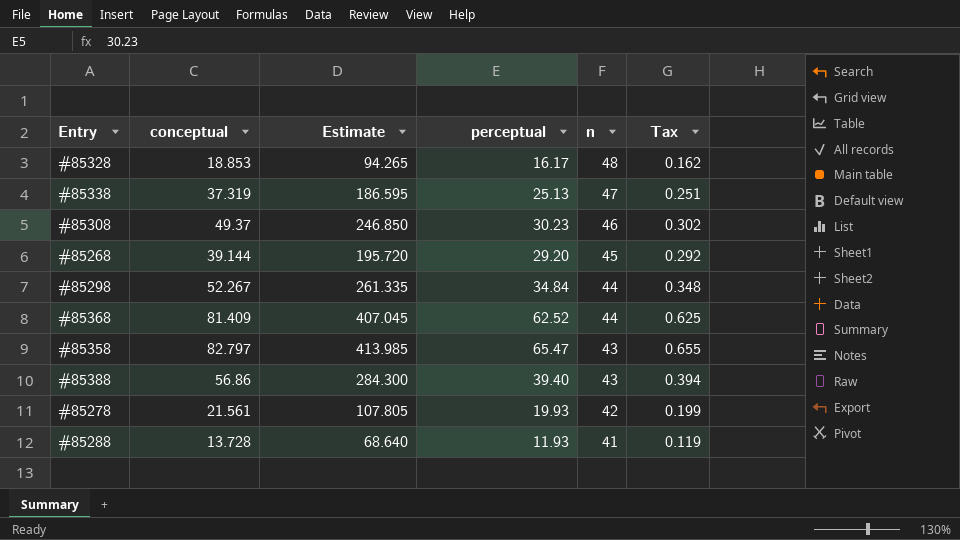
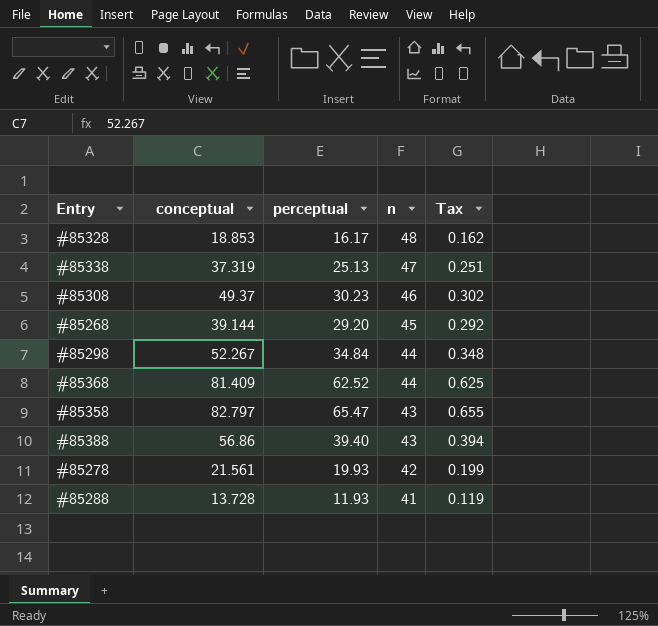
column Estimate | formula: [conceptual] * 5 -> none

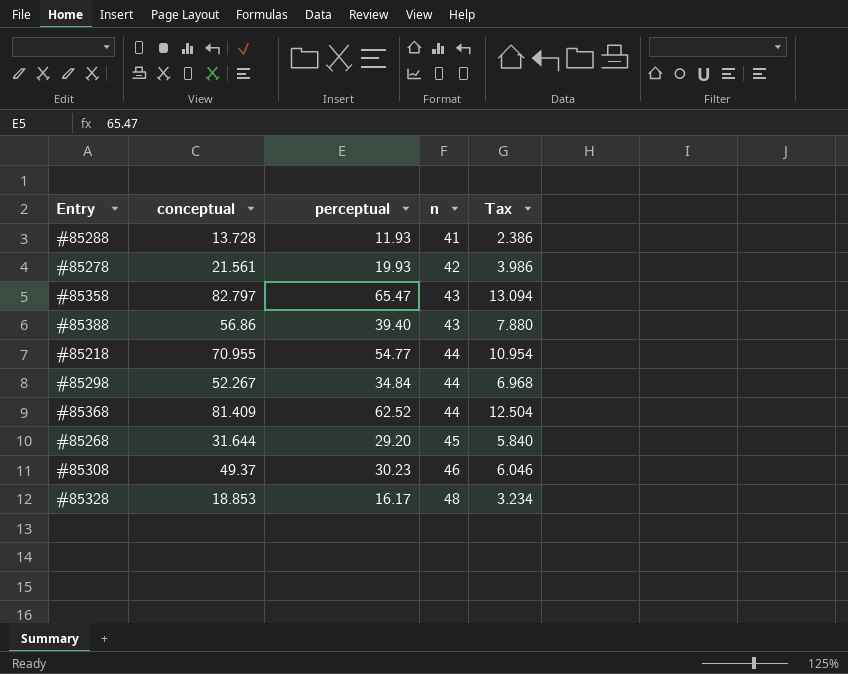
row order: n descending -> n ascending
column Tax | formula: [perceptual] * 0.01 -> [perceptual] * 0.2
row #85338: 37.319 | 25.13 | 47 | 0.251 -> none
row #85218: none -> 70.955 | 54.77 | 44 | 10.954
#85268 | conceptual: 39.144 -> 31.644

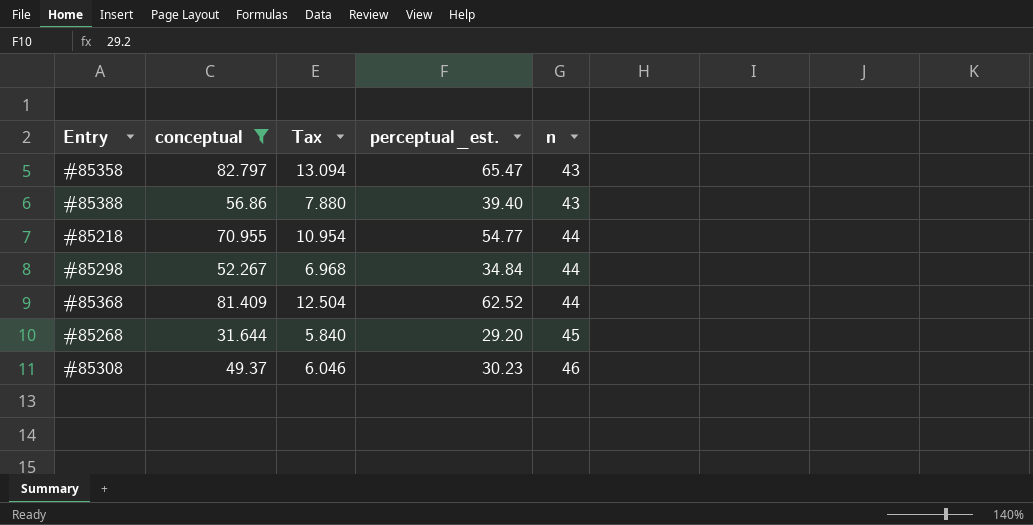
filter: none -> conceptual >= 31.644
column Tax | position: 5 -> 3
column name: perceptual -> perceptual_est.

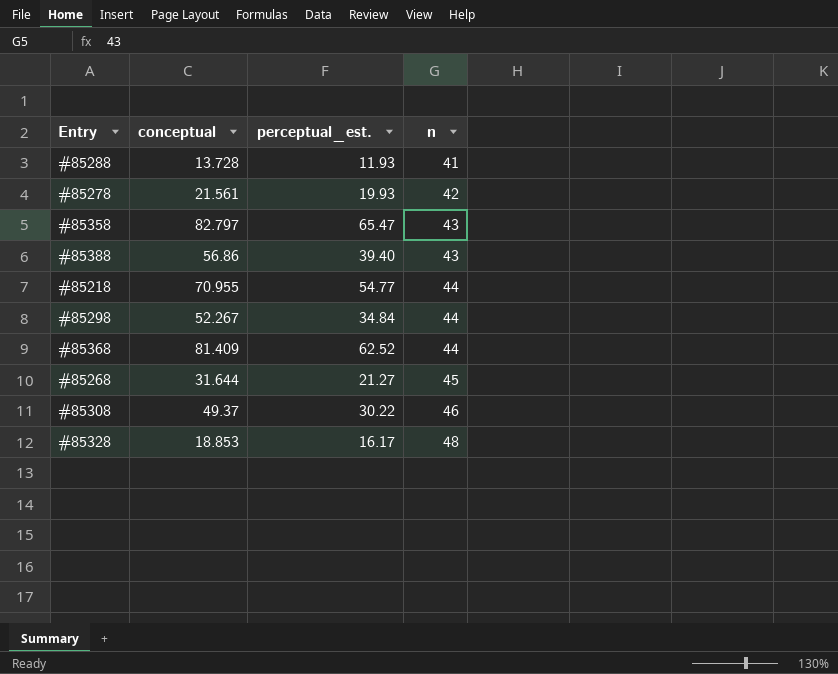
filter: conceptual >= 31.644 -> none
column Tax | formula: [perceptual_est.] * 0.2 -> none
#85268 | perceptual_est.: 29.20 -> 21.27
#85308 | perceptual_est.: 30.23 -> 30.22

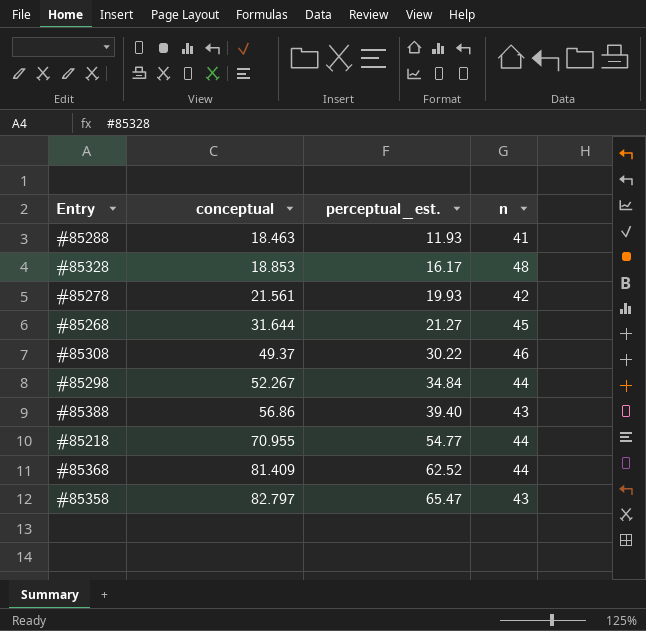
row order: n ascending -> conceptual ascending
#85288 | conceptual: 13.728 -> 18.463

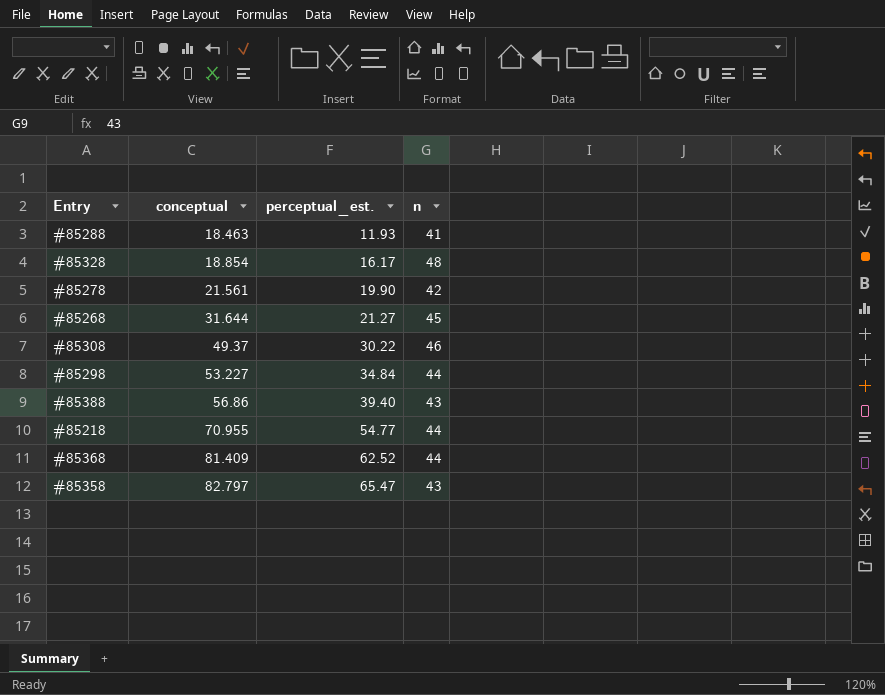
#85328 | conceptual: 18.853 -> 18.854
#85278 | perceptual_est.: 19.93 -> 19.90
#85298 | conceptual: 52.267 -> 53.227

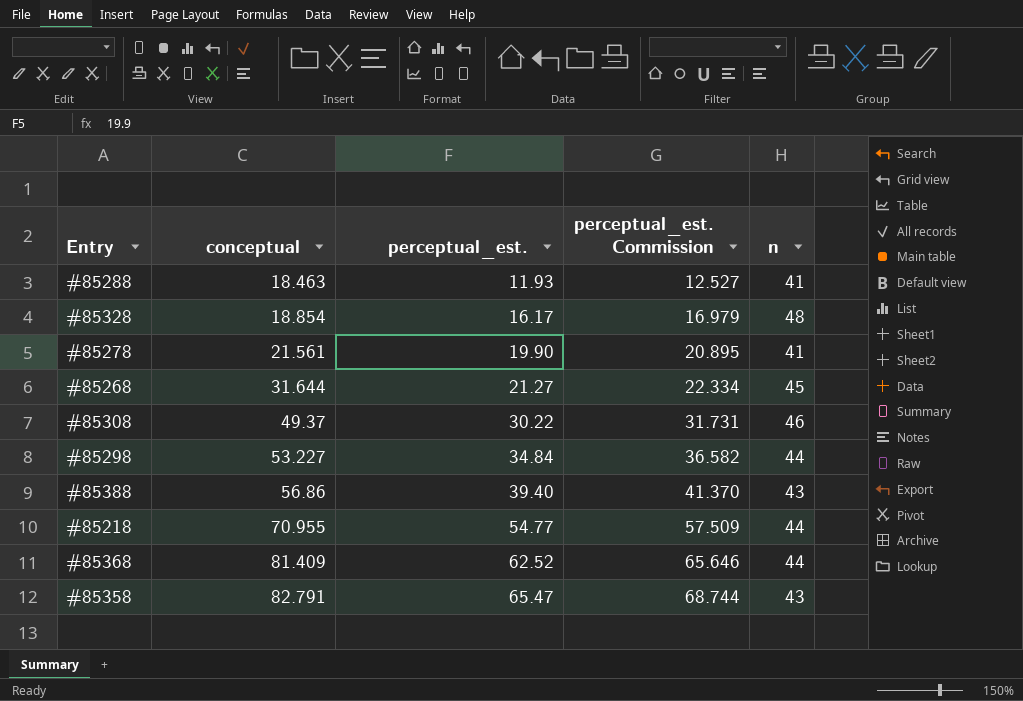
column perceptual_est. Commission | formula: none -> [perceptual_est.] * 1.05
#85278 | n: 42 -> 41
#85358 | conceptual: 82.797 -> 82.791

